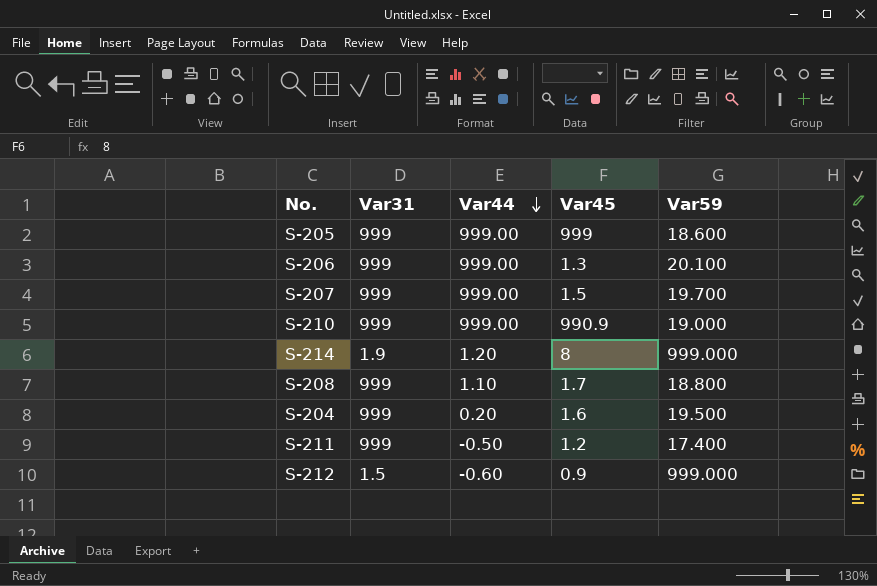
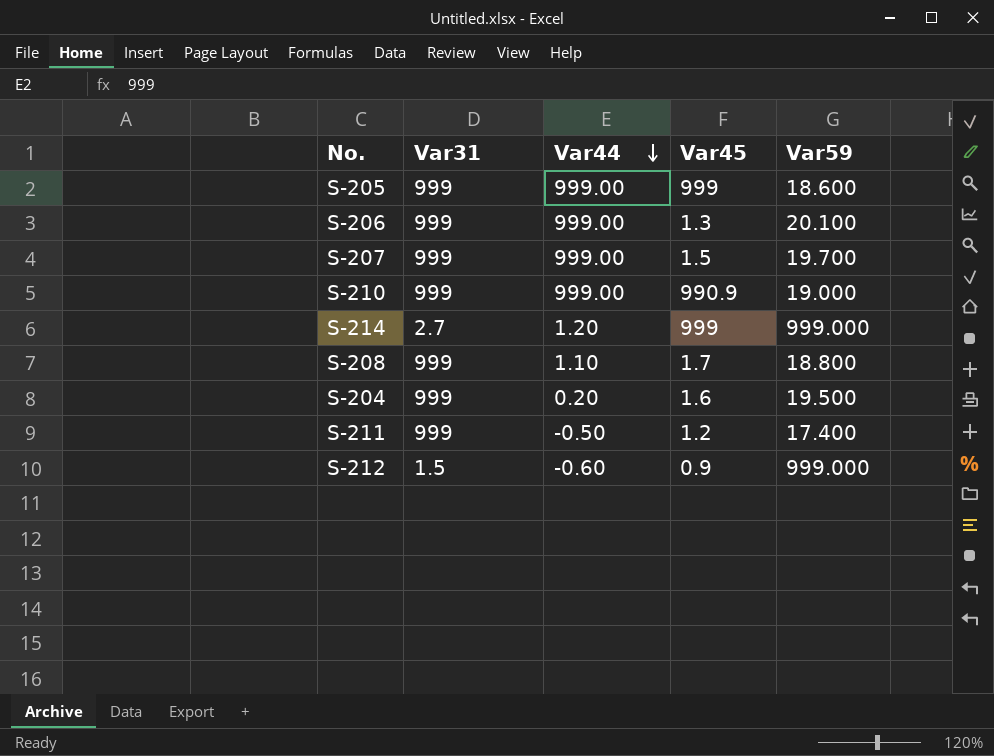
S-214 | Var31: 1.9 -> 2.7
S-214 | Var45: 8 -> 999

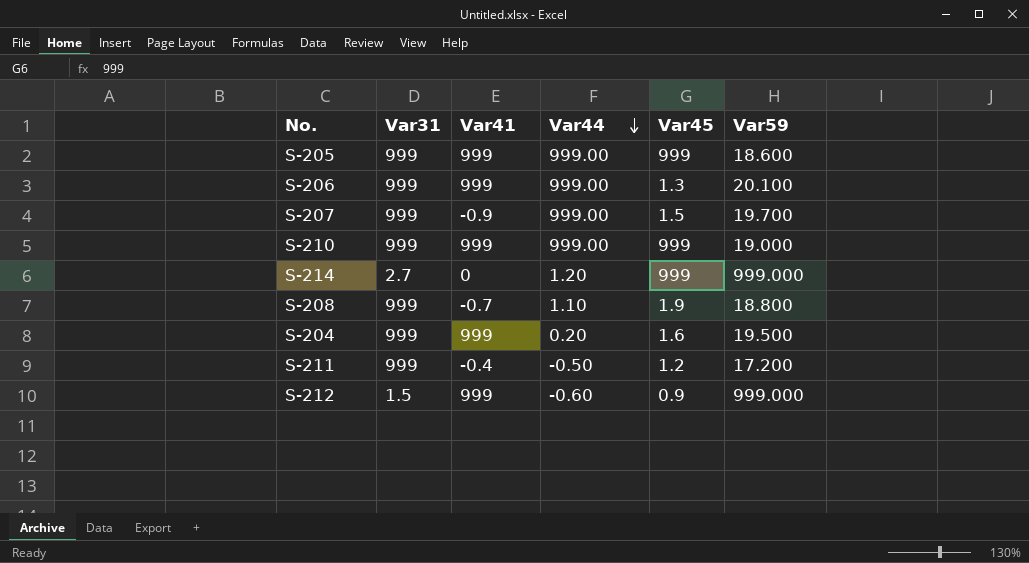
column Var41 | position: none -> 3
S-210 | Var45: 990.9 -> 999
S-208 | Var45: 1.7 -> 1.9
S-211 | Var59: 17.400 -> 17.200

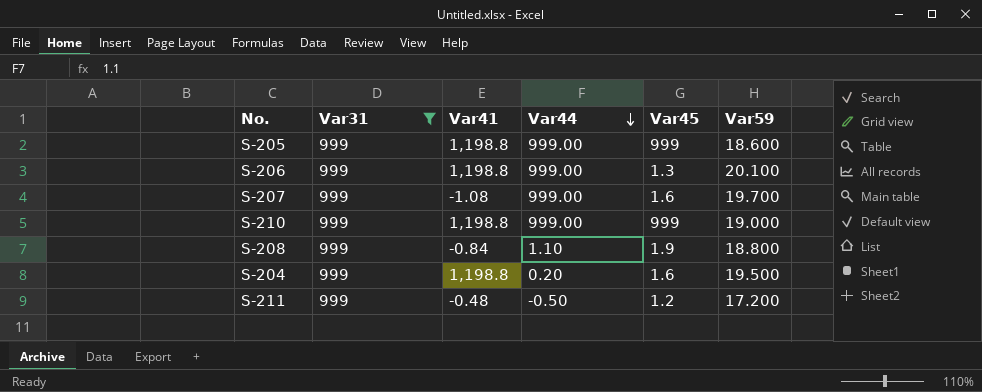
filter: none -> Var31 = 999
S-205 | Var41: 999 -> 1,198.8
S-206 | Var41: 999 -> 1,198.8
S-207 | Var41: -0.9 -> -1.08
S-207 | Var45: 1.5 -> 1.6
S-210 | Var41: 999 -> 1,198.8
S-208 | Var41: -0.7 -> -0.84
S-204 | Var41: 999 -> 1,198.8
S-211 | Var41: -0.4 -> -0.48

